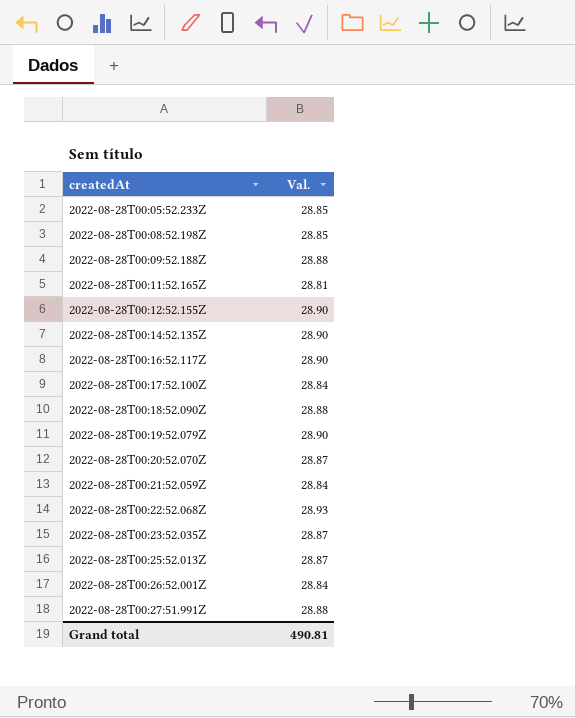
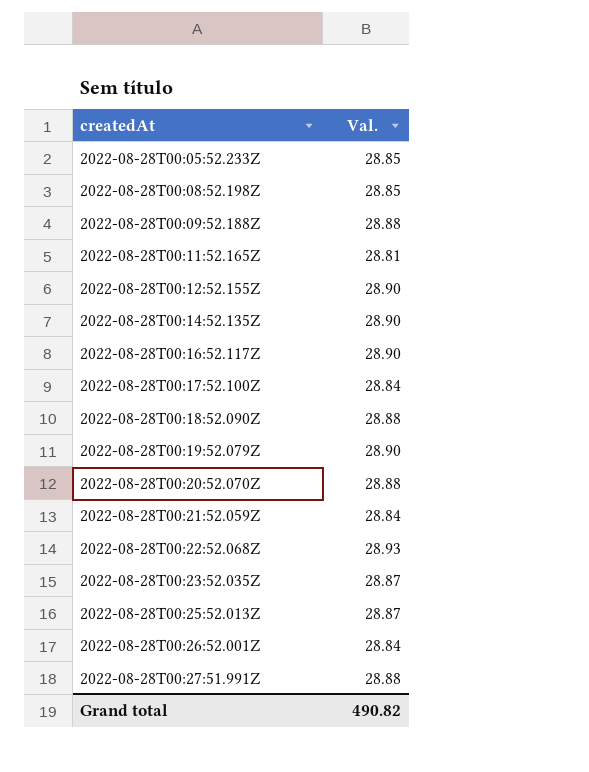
2022-08-28T00:20:52.070Z | Val.: 28.87 -> 28.88
Grand total | Val.: 490.81 -> 490.82

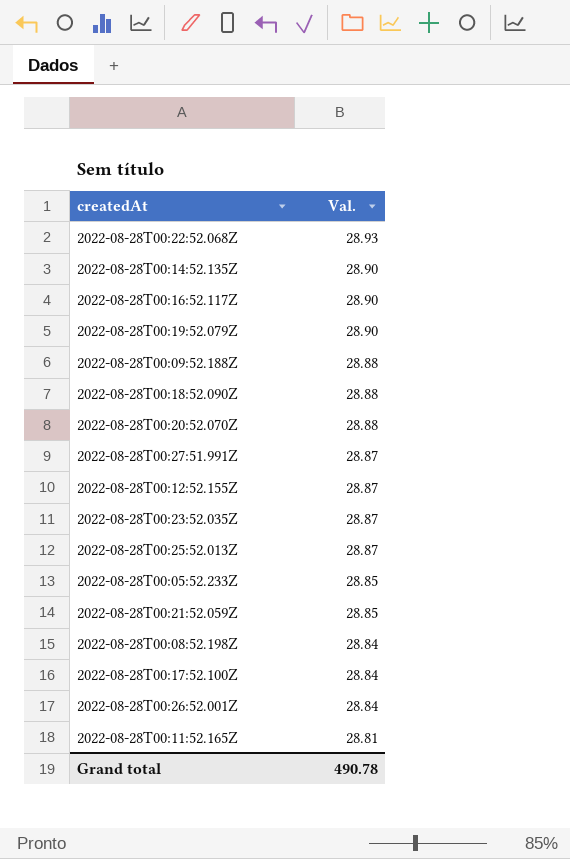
row order: createdAt ascending -> Val. descending
2022-08-28T00:27:51.991Z | Val.: 28.88 -> 28.87
2022-08-28T00:12:52.155Z | Val.: 28.90 -> 28.87
2022-08-28T00:21:52.059Z | Val.: 28.84 -> 28.85
2022-08-28T00:08:52.198Z | Val.: 28.85 -> 28.84
Grand total | Val.: 490.82 -> 490.78

